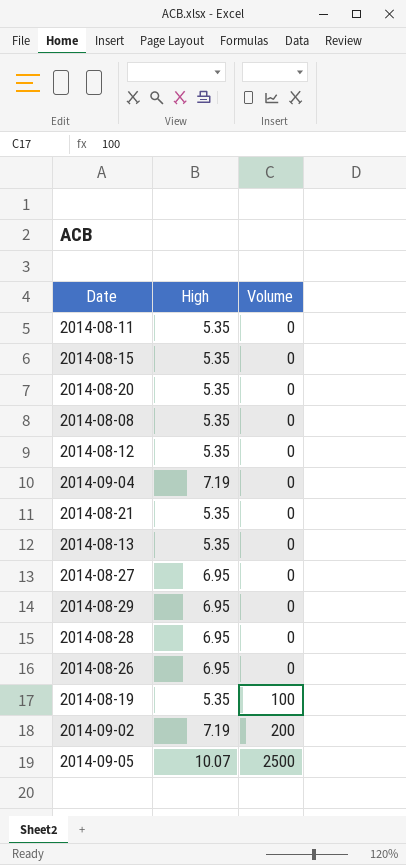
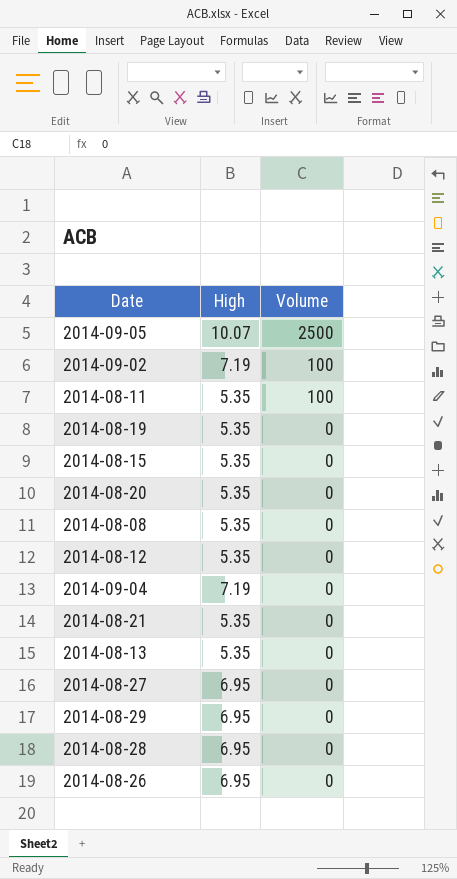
row order: Volume ascending -> Volume descending
2014-09-02 | Volume: 200 -> 100
2014-08-11 | Volume: 0 -> 100
2014-08-19 | Volume: 100 -> 0

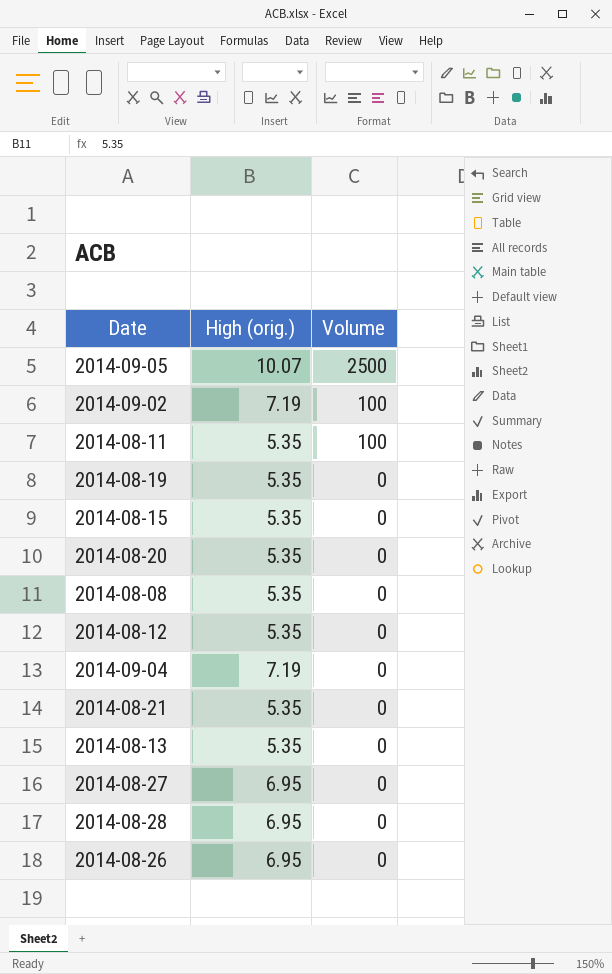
column name: High -> High (orig.)
row 2014-08-29: 6.95 | 0 -> none

